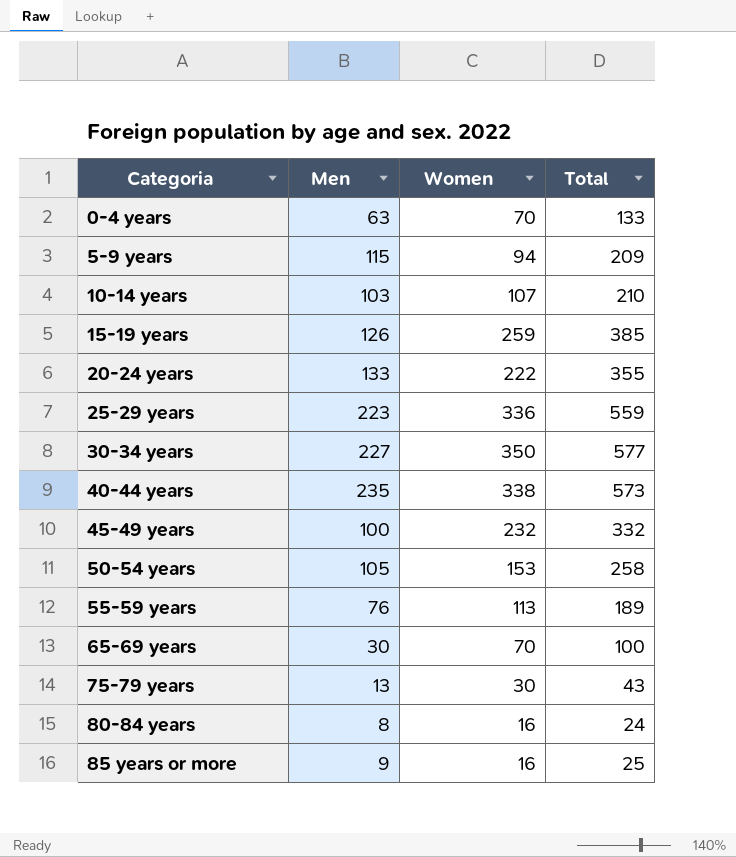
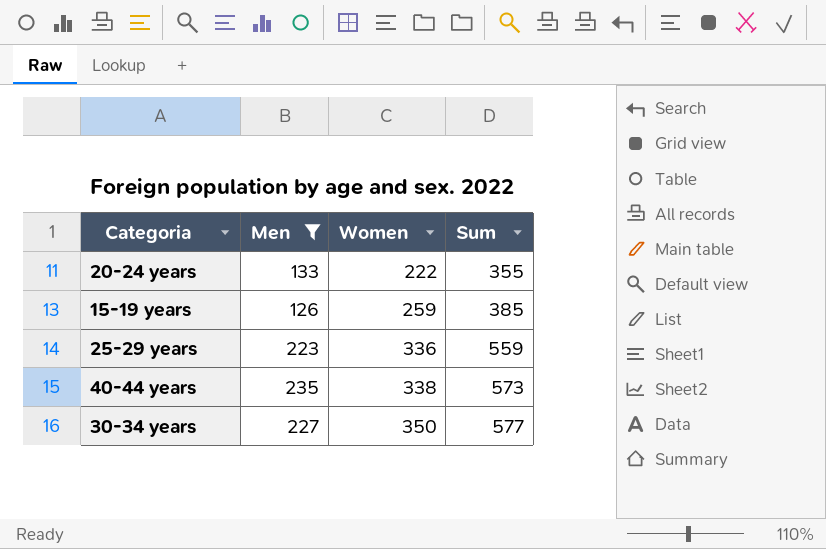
filter: none -> Men >= 126
row order: Categoria ascending -> Women ascending
column name: Total -> Sum

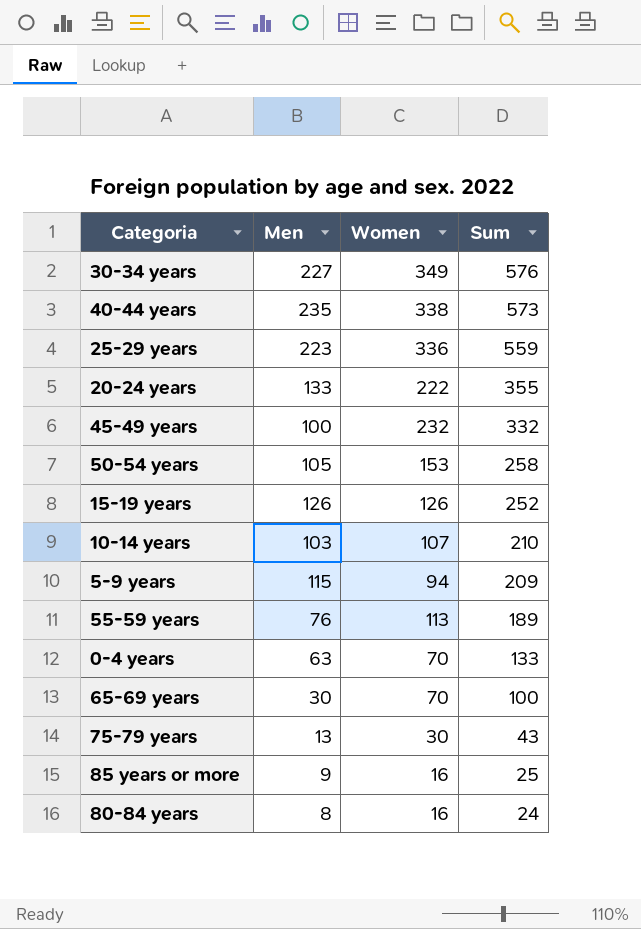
filter: Men >= 126 -> none
row order: Women ascending -> Sum descending
30-34 years | Women: 350 -> 349
30-34 years | Sum: 577 -> 576
15-19 years | Women: 259 -> 126
15-19 years | Sum: 385 -> 252

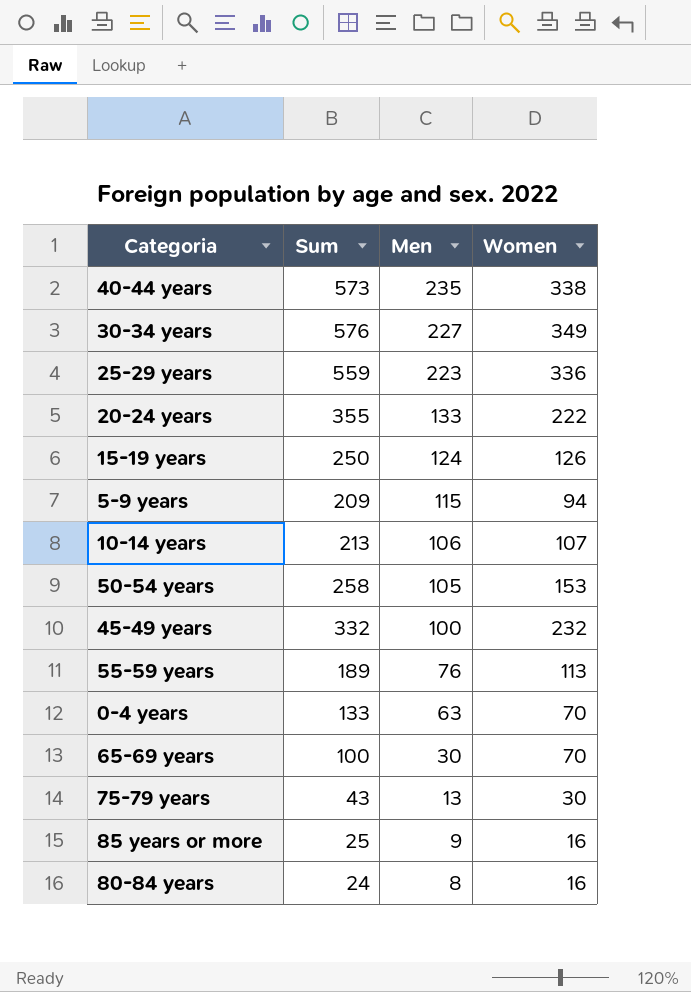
row order: Sum descending -> Men descending
column Sum | position: 4 -> 2
15-19 years | Sum: 252 -> 250
15-19 years | Men: 126 -> 124
10-14 years | Sum: 210 -> 213
10-14 years | Men: 103 -> 106

